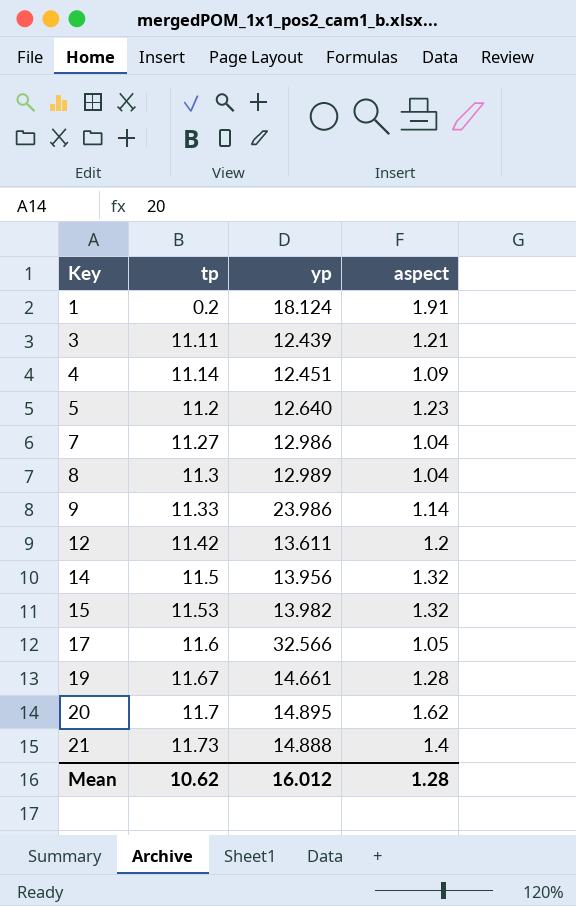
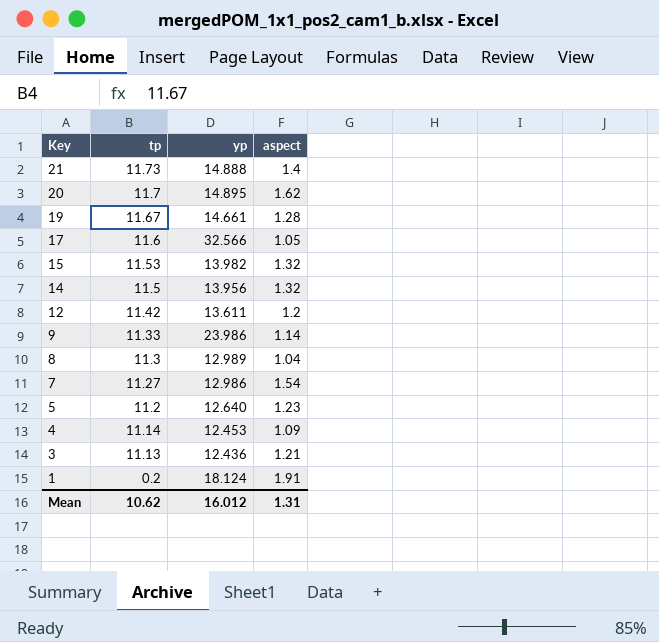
row order: Key ascending -> Key descending
7 | aspect: 1.04 -> 1.54
4 | yp: 12.451 -> 12.453
3 | tp: 11.11 -> 11.13
3 | yp: 12.439 -> 12.436
Mean | aspect: 1.28 -> 1.31

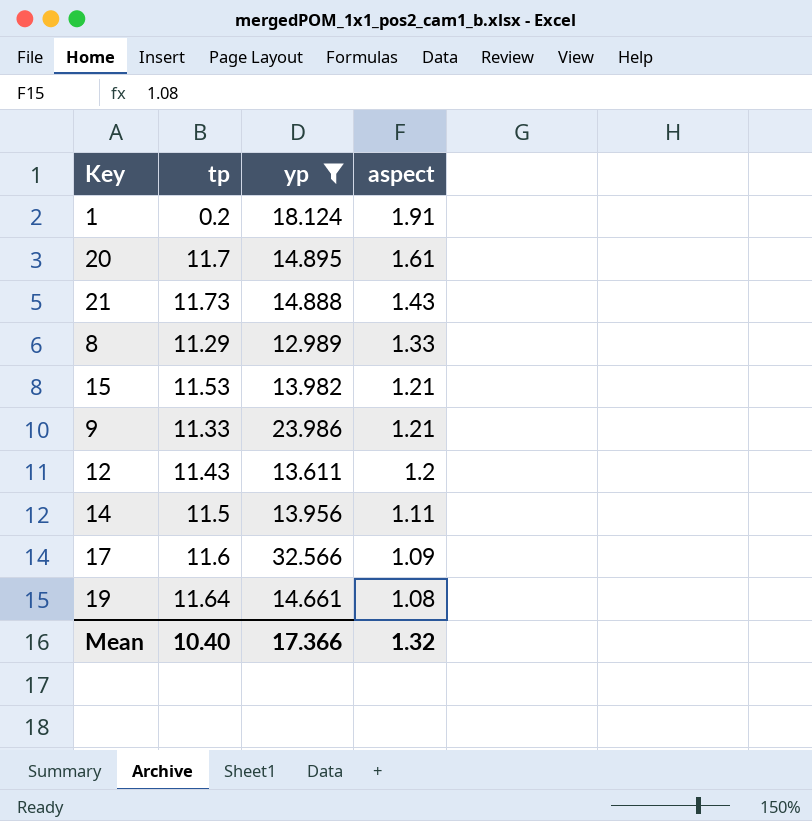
filter: none -> yp >= 12.989
row order: Key descending -> aspect descending
20 | aspect: 1.62 -> 1.61
21 | aspect: 1.4 -> 1.43
8 | tp: 11.3 -> 11.29
8 | aspect: 1.04 -> 1.33
15 | aspect: 1.32 -> 1.21
9 | aspect: 1.14 -> 1.21
12 | tp: 11.42 -> 11.43
14 | aspect: 1.32 -> 1.11
17 | aspect: 1.05 -> 1.09
19 | tp: 11.67 -> 11.64
19 | aspect: 1.28 -> 1.08
Mean | tp: 10.62 -> 10.40
Mean | yp: 16.012 -> 17.366
Mean | aspect: 1.31 -> 1.32

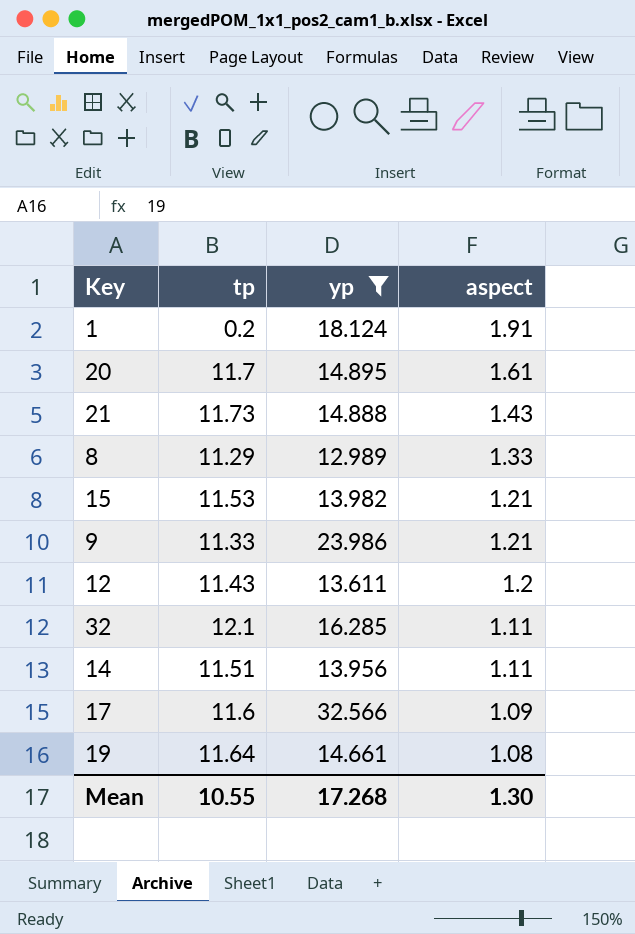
row 32: none -> 12.1 | 16.285 | 1.11
14 | tp: 11.5 -> 11.51
Mean | tp: 10.40 -> 10.55
Mean | yp: 17.366 -> 17.268
Mean | aspect: 1.32 -> 1.30

